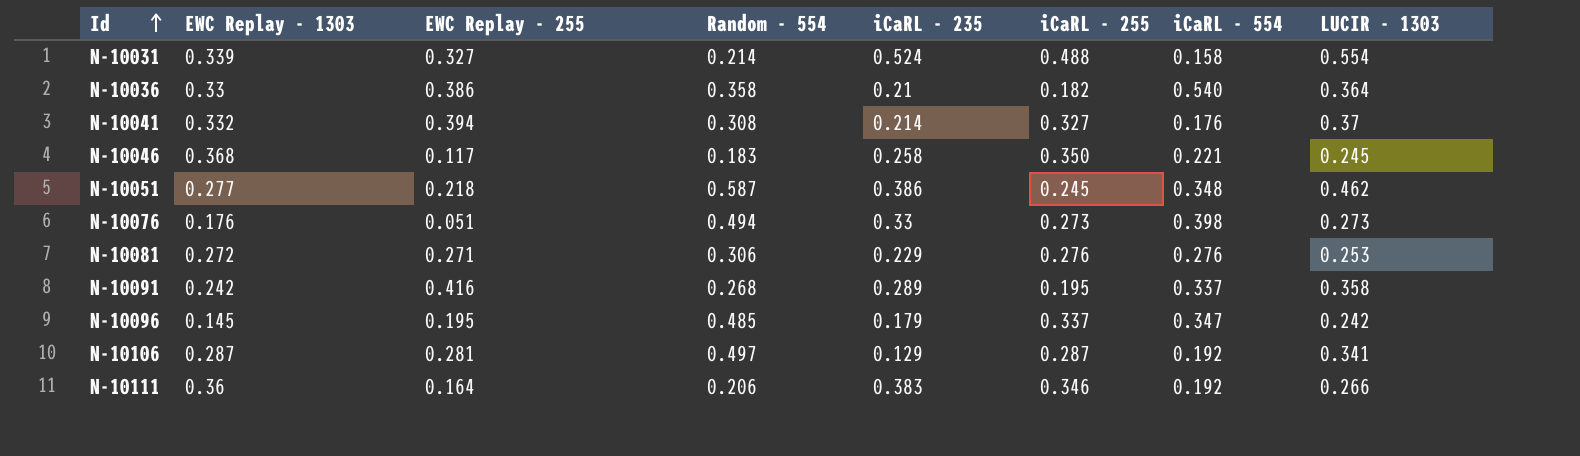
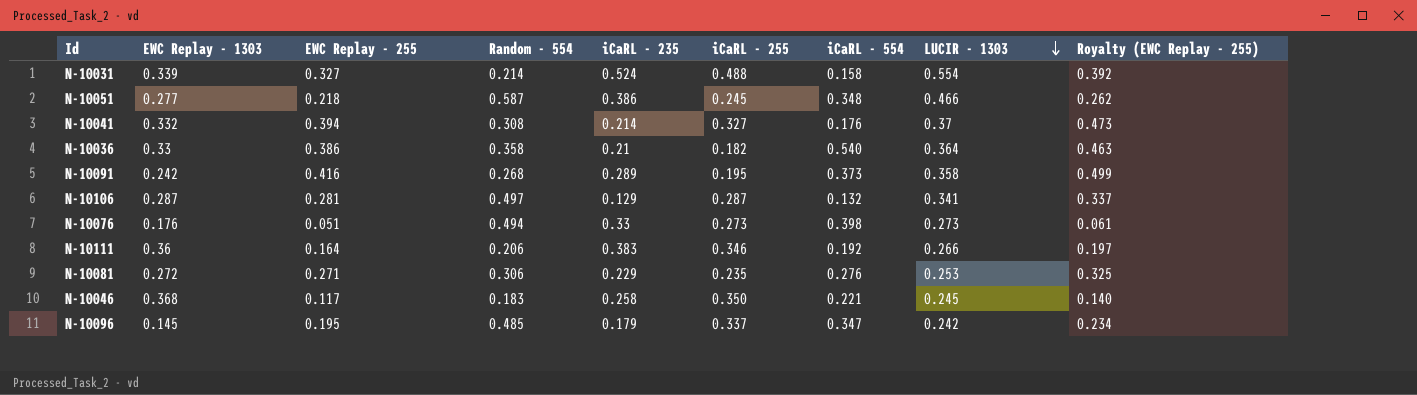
row order: Id ascending -> LUCIR - 1303 descending
column Royalty (EWC Replay - 255) | formula: none -> [EWC Replay - 255] * 1.2
N-10051 | LUCIR - 1303: 0.462 -> 0.466
N-10091 | iCaRL - 554: 0.337 -> 0.373
N-10106 | iCaRL - 554: 0.192 -> 0.132
N-10081 | iCaRL - 255: 0.276 -> 0.235

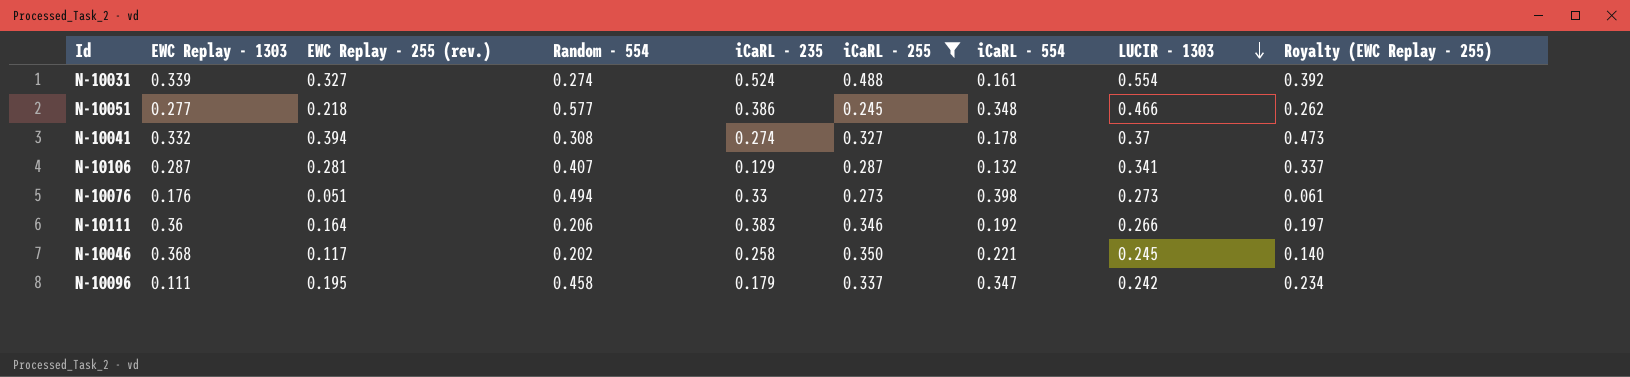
filter: none -> iCaRL - 255 >= 0.245
column name: EWC Replay - 255 -> EWC Replay - 255 (rev.)
N-10031 | Random - 554: 0.214 -> 0.274
N-10031 | iCaRL - 554: 0.158 -> 0.161
N-10051 | Random - 554: 0.587 -> 0.577
N-10041 | iCaRL - 235: 0.214 -> 0.274
N-10041 | iCaRL - 554: 0.176 -> 0.178
N-10106 | Random - 554: 0.497 -> 0.407
N-10046 | Random - 554: 0.183 -> 0.202
N-10096 | EWC Replay - 1303: 0.145 -> 0.111
N-10096 | Random - 554: 0.485 -> 0.458

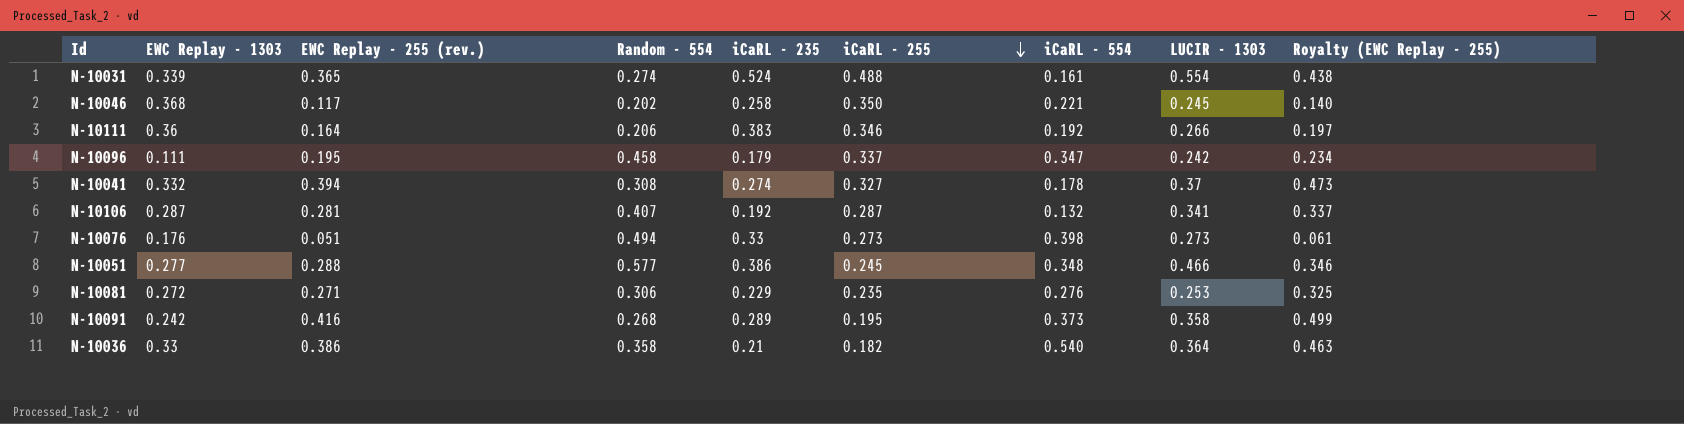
filter: iCaRL - 255 >= 0.245 -> none
row order: LUCIR - 1303 descending -> iCaRL - 255 descending
N-10031 | EWC Replay - 255 (rev.): 0.327 -> 0.365
N-10031 | Royalty (EWC Replay - 255): 0.392 -> 0.438
N-10106 | iCaRL - 235: 0.129 -> 0.192
N-10051 | EWC Replay - 255 (rev.): 0.218 -> 0.288
N-10051 | Royalty (EWC Replay - 255): 0.262 -> 0.346

